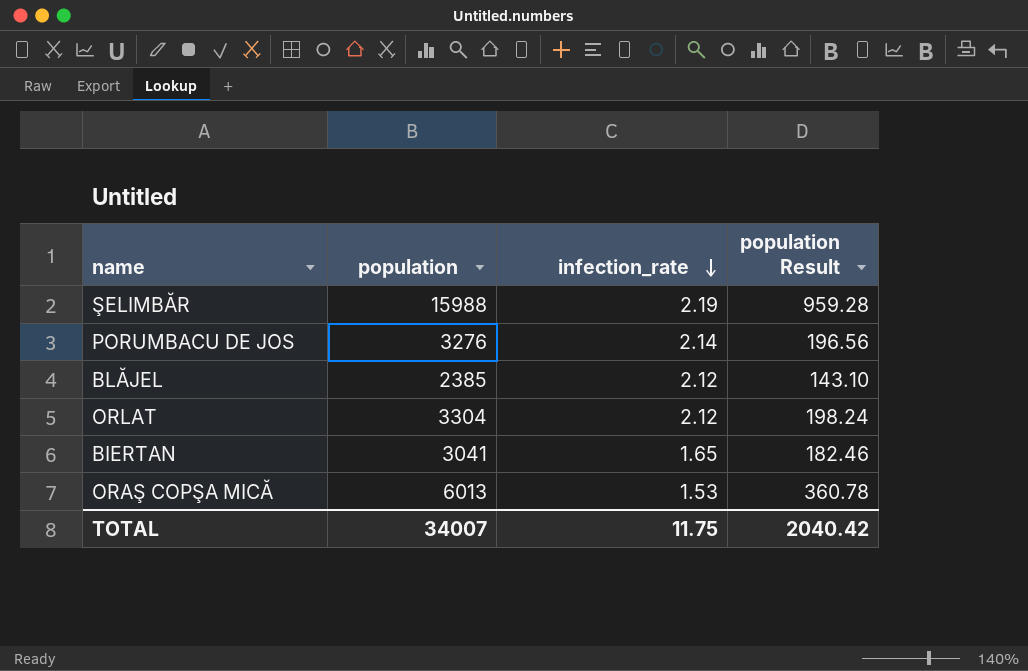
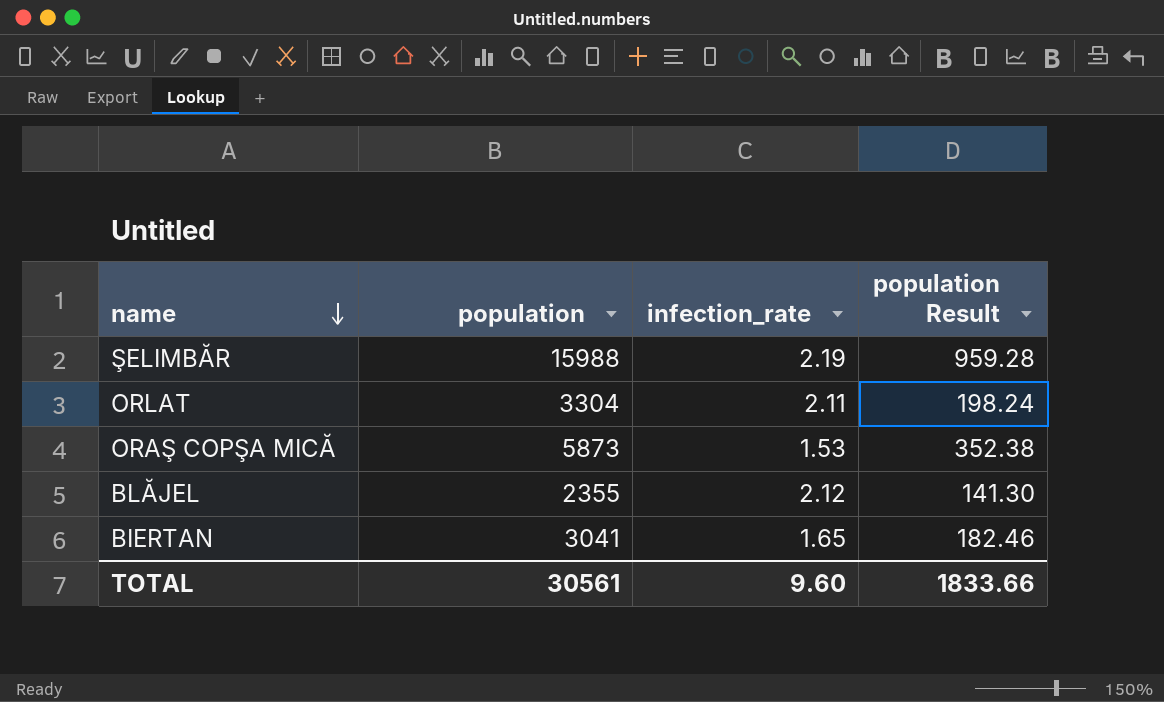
row order: infection_rate descending -> name descending
row PORUMBACU DE JOS: 3276 | 2.14 | 196.56 -> none
ORLAT | infection_rate: 2.12 -> 2.11
ORAŞ COPŞA MICĂ | population: 6013 -> 5873
ORAŞ COPŞA MICĂ | population Result: 360.78 -> 352.38
BLĂJEL | population: 2385 -> 2355
BLĂJEL | population Result: 143.10 -> 141.30
TOTAL | population: 34007 -> 30561
TOTAL | infection_rate: 11.75 -> 9.60
TOTAL | population Result: 2040.42 -> 1833.66

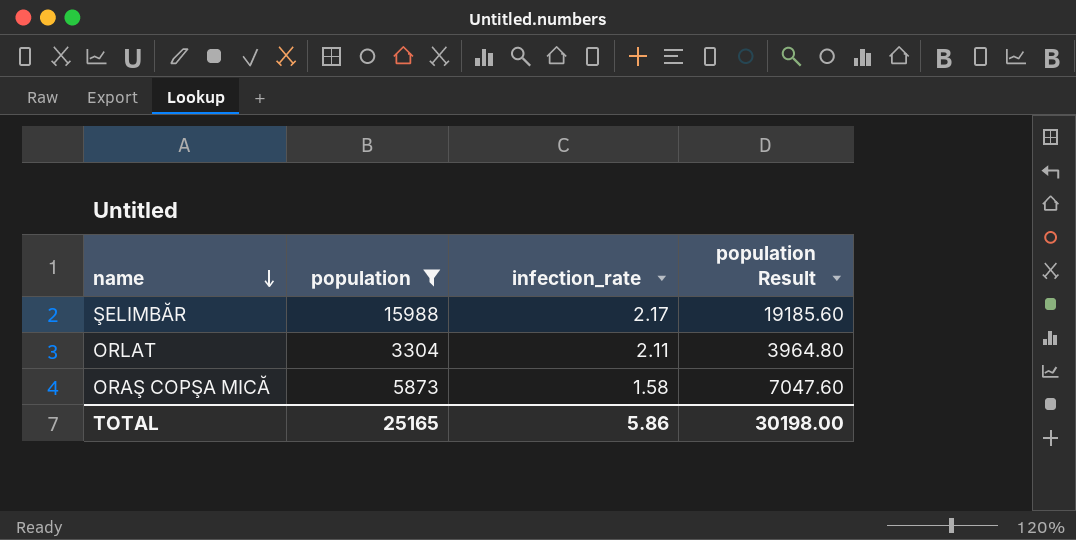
filter: none -> population >= 3304
column population Result | formula: [population] * 0.06 -> [population] * 1.2
ŞELIMBĂR | infection_rate: 2.19 -> 2.17
ORAŞ COPŞA MICĂ | infection_rate: 1.53 -> 1.58
TOTAL | population: 30561 -> 25165
TOTAL | infection_rate: 9.60 -> 5.86
TOTAL | population Result: 1833.66 -> 30198.00

